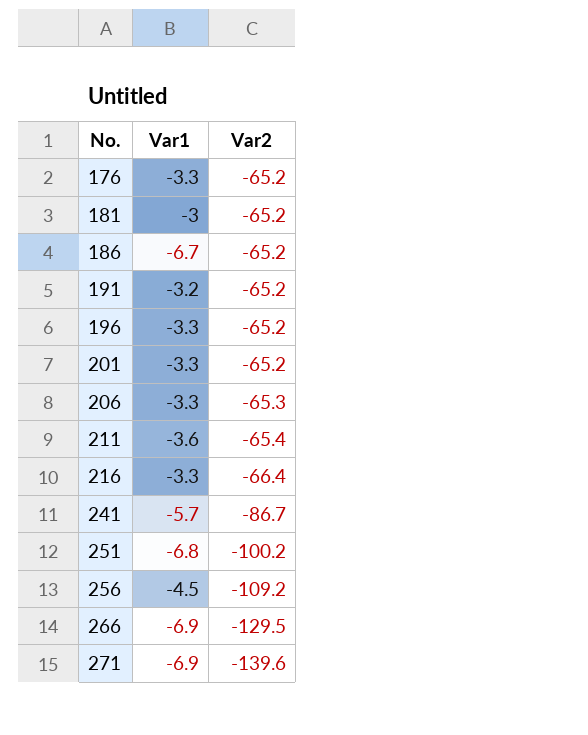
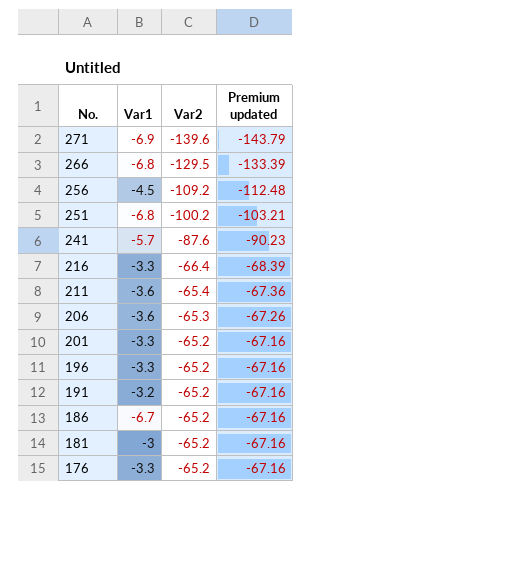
row order: No. ascending -> No. descending
column Premium updated | formula: none -> [Var2] * 1.03
266 | Var1: -6.9 -> -6.8
241 | Var2: -86.7 -> -87.6
206 | Var1: -3.3 -> -3.6

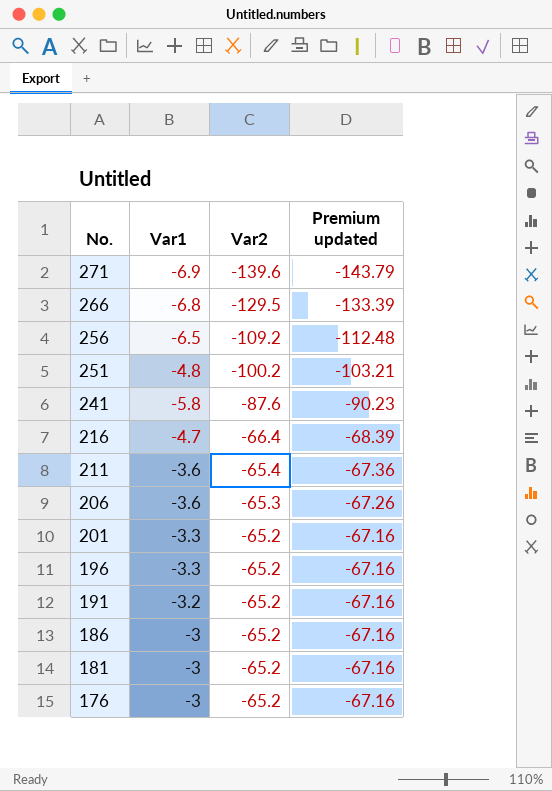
256 | Var1: -4.5 -> -6.5
251 | Var1: -6.8 -> -4.8
241 | Var1: -5.7 -> -5.8
216 | Var1: -3.3 -> -4.7
186 | Var1: -6.7 -> -3
176 | Var1: -3.3 -> -3

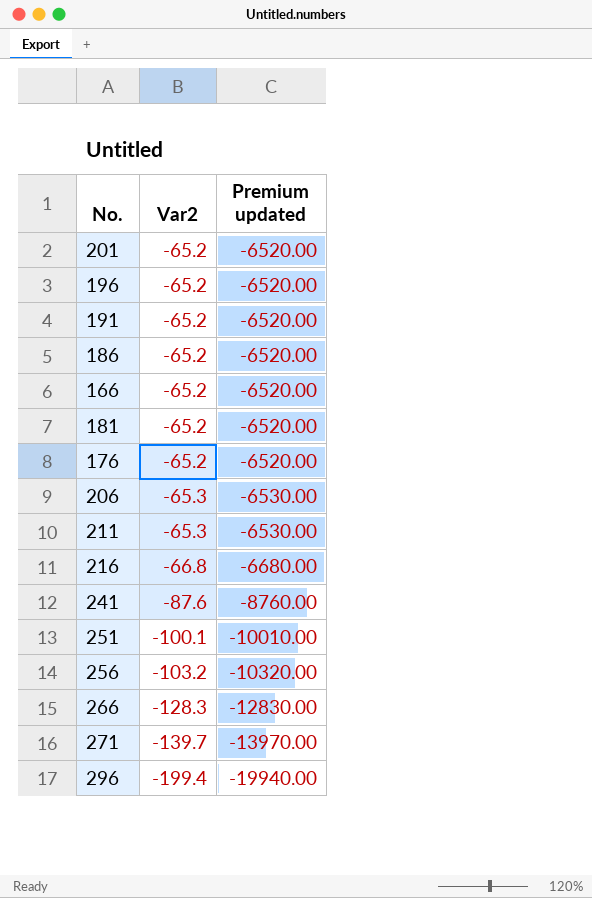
row order: No. descending -> Var2 descending
column Var1 | position: 2 -> none
column Premium updated | formula: [Var2] * 1.03 -> [Var2] * 100
row 166: none -> -65.2 | -6520.00
211 | Var2: -65.4 -> -65.3
216 | Var2: -66.4 -> -66.8
251 | Var2: -100.2 -> -100.1
256 | Var2: -109.2 -> -103.2
266 | Var2: -129.5 -> -128.3
271 | Var2: -139.6 -> -139.7
row 296: none -> -199.4 | -19940.00

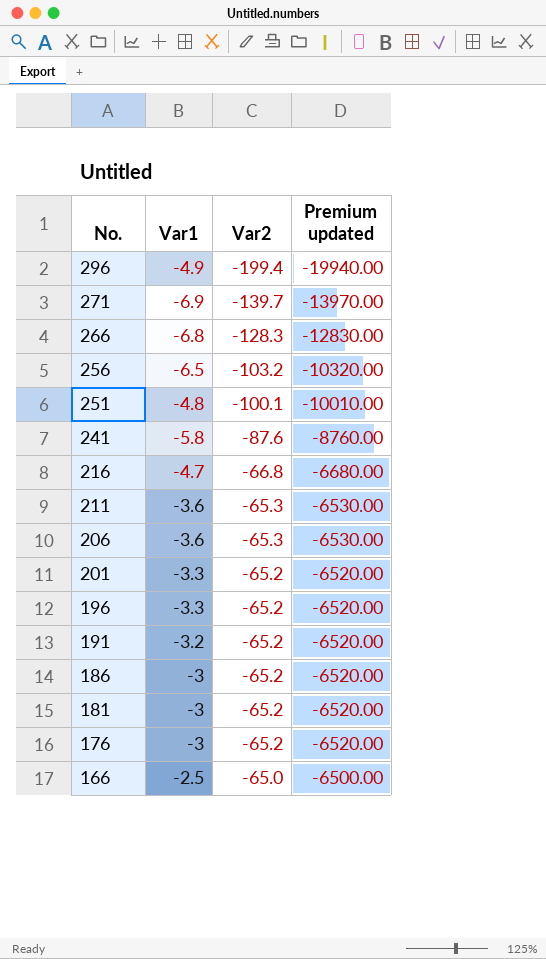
row order: Var2 descending -> No. descending
column Var1 | position: none -> 2
166 | Var2: -65.2 -> -65.0
166 | Premium updated: -6520.00 -> -6500.00

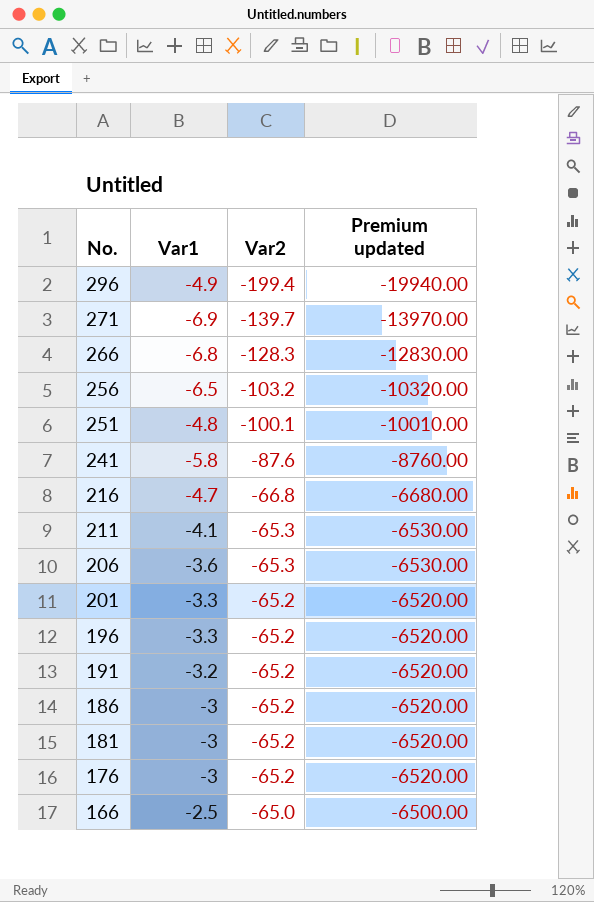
211 | Var1: -3.6 -> -4.1

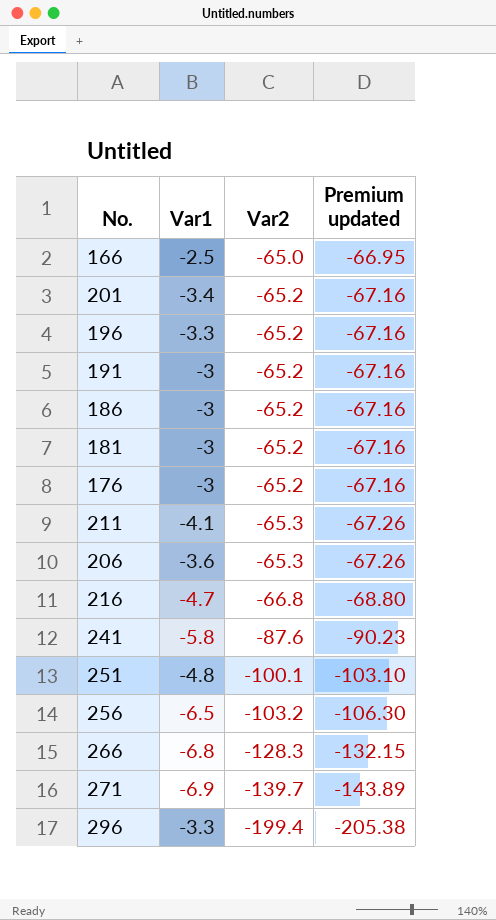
row order: No. descending -> Var2 descending
column Premium updated | formula: [Var2] * 100 -> [Var2] * 1.03
201 | Var1: -3.3 -> -3.4
191 | Var1: -3.2 -> -3
296 | Var1: -4.9 -> -3.3

